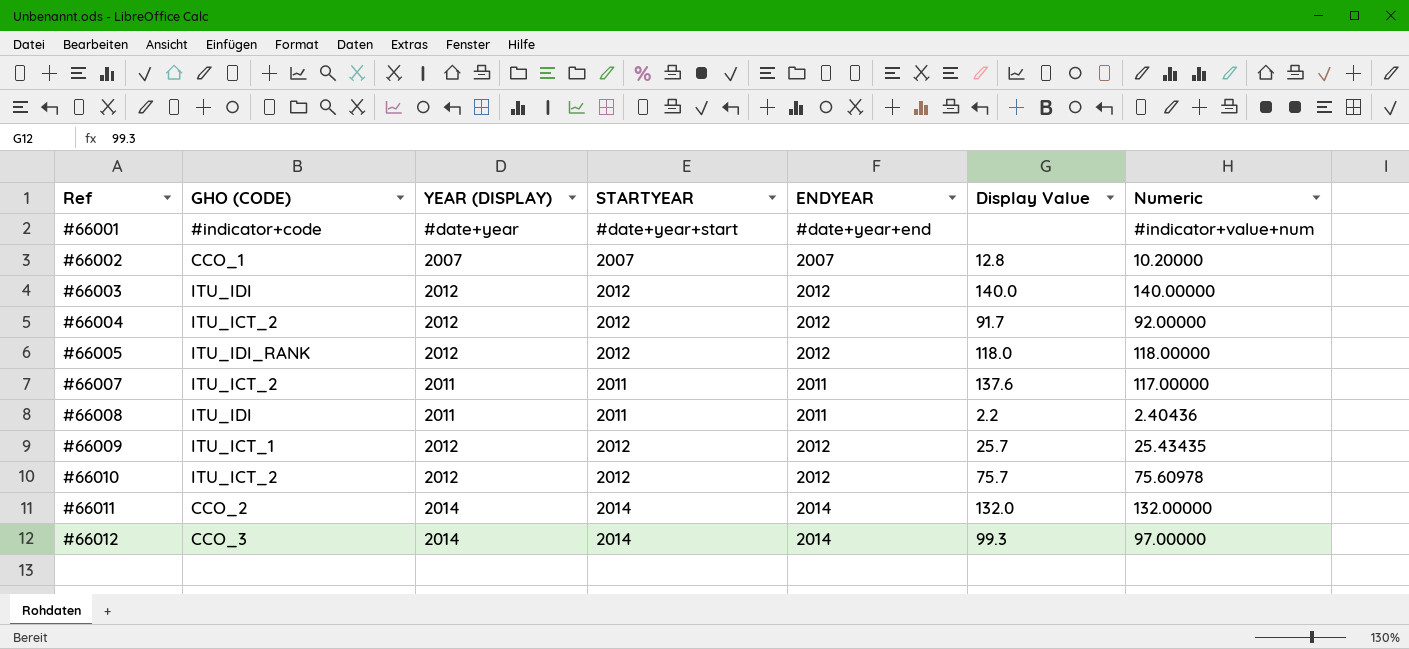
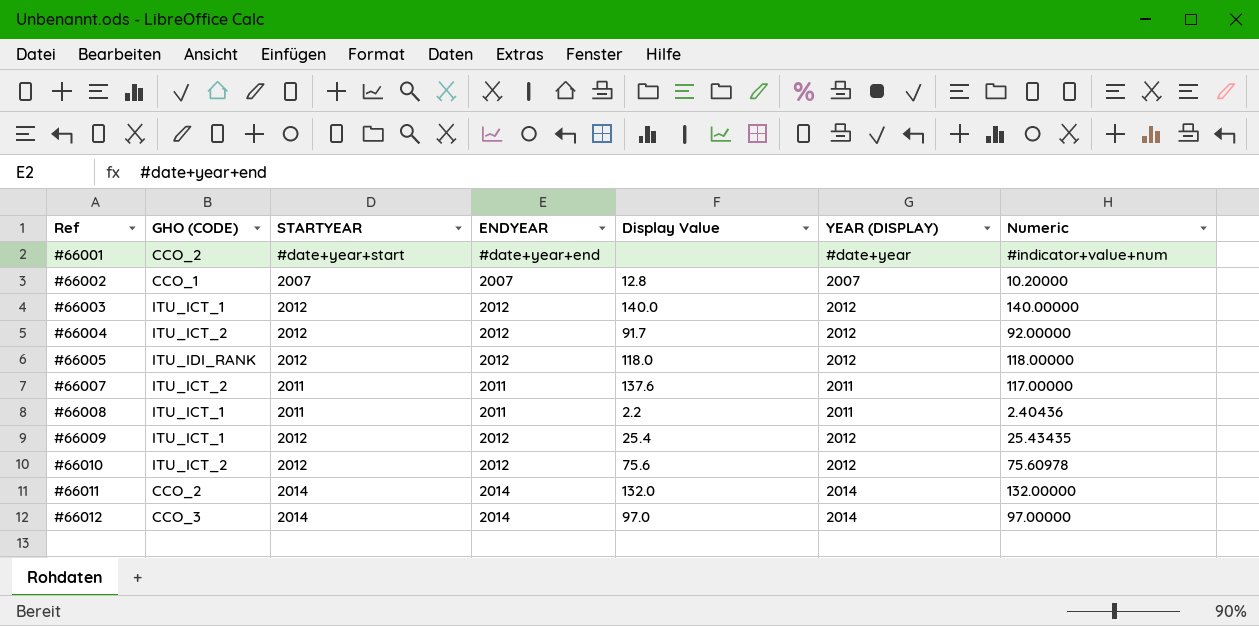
column YEAR (DISPLAY) | position: 3 -> 6
#66001 | GHO (CODE): #indicator+code -> CCO_2
#66003 | GHO (CODE): ITU_IDI -> ITU_ICT_1
#66008 | GHO (CODE): ITU_IDI -> ITU_ICT_1
#66009 | Display Value: 25.7 -> 25.4
#66010 | Display Value: 75.7 -> 75.6
#66012 | Display Value: 99.3 -> 97.0

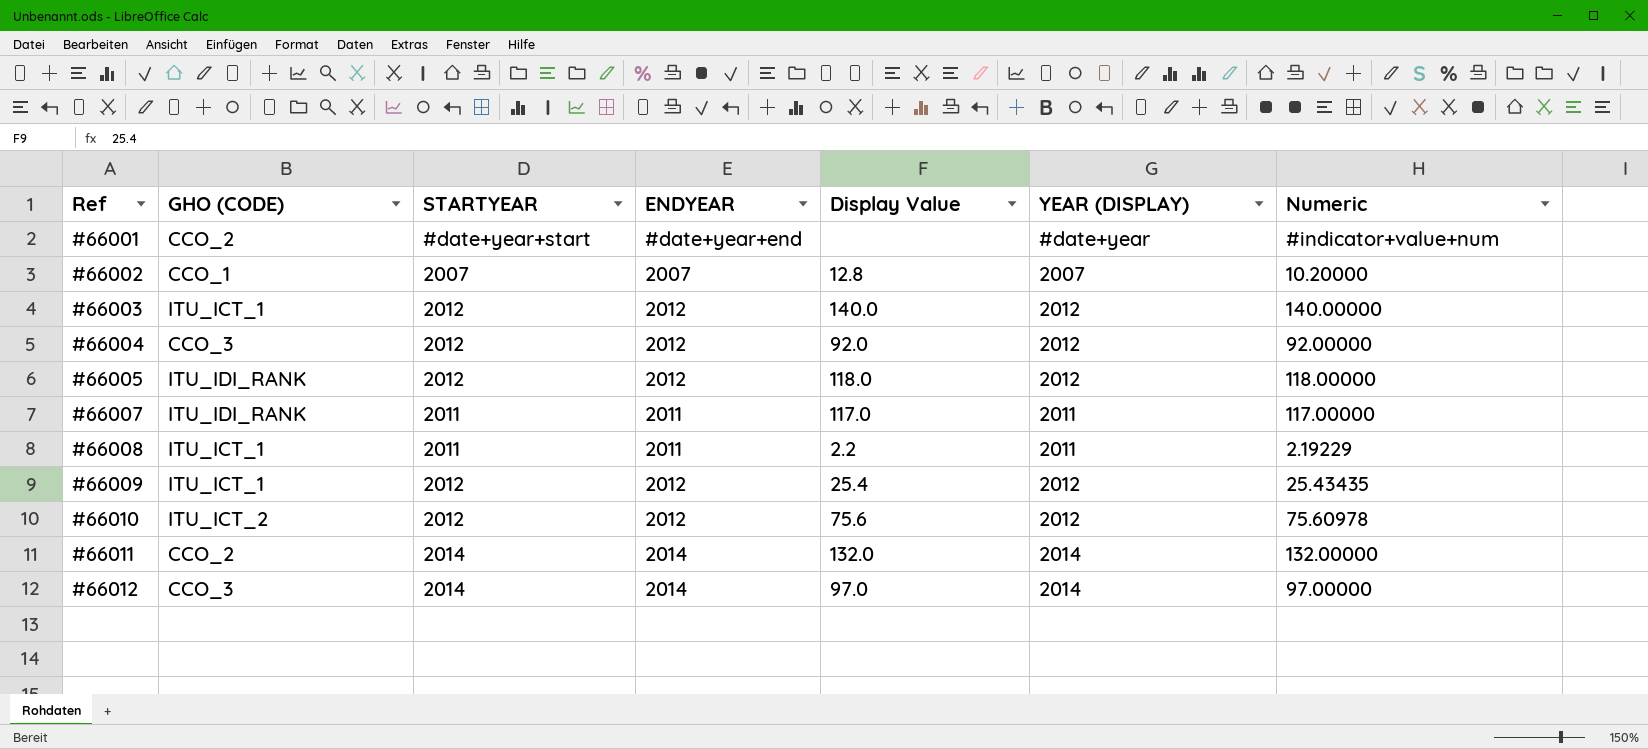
#66004 | GHO (CODE): ITU_ICT_2 -> CCO_3
#66004 | Display Value: 91.7 -> 92.0
#66007 | GHO (CODE): ITU_ICT_2 -> ITU_IDI_RANK
#66007 | Display Value: 137.6 -> 117.0
#66008 | Numeric: 2.40436 -> 2.19229

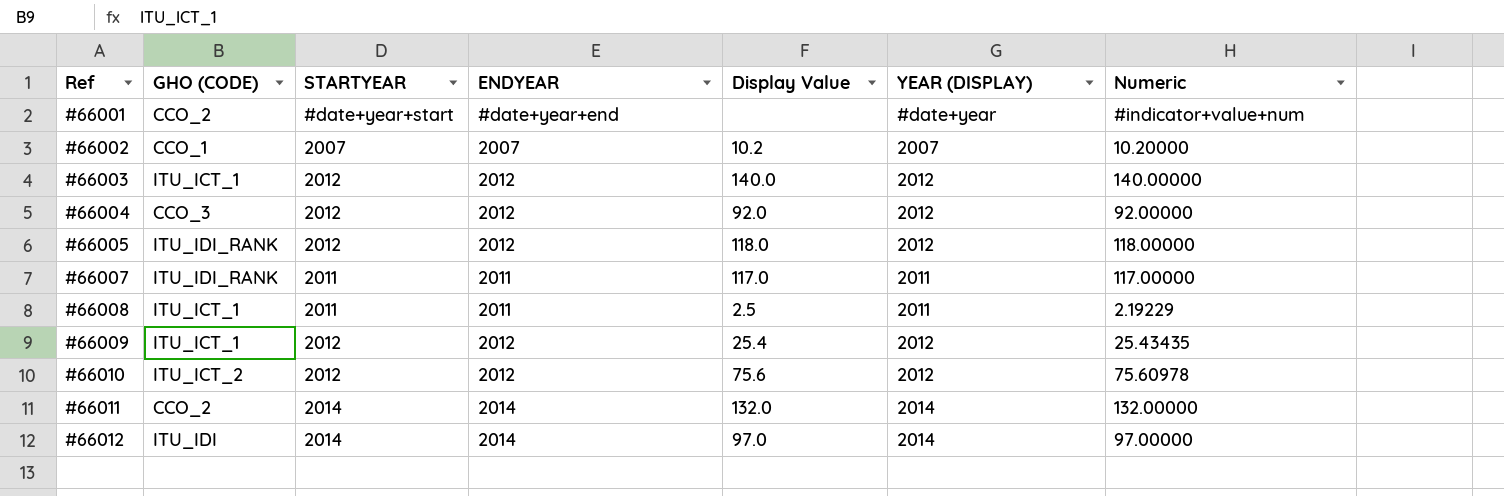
#66002 | Display Value: 12.8 -> 10.2
#66008 | Display Value: 2.2 -> 2.5
#66012 | GHO (CODE): CCO_3 -> ITU_IDI

